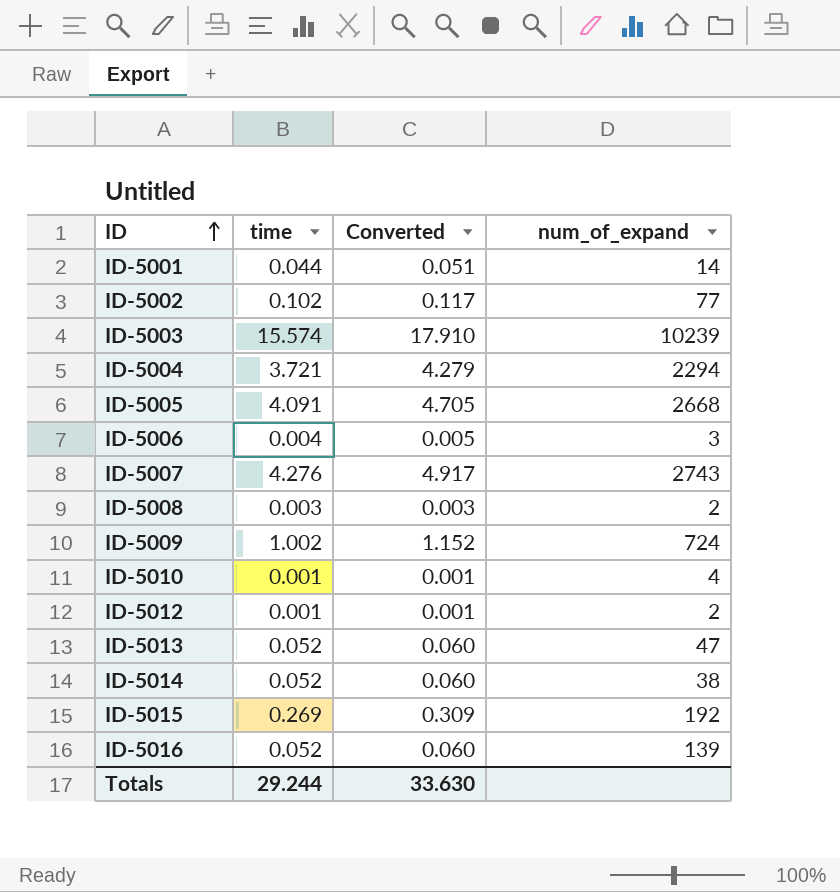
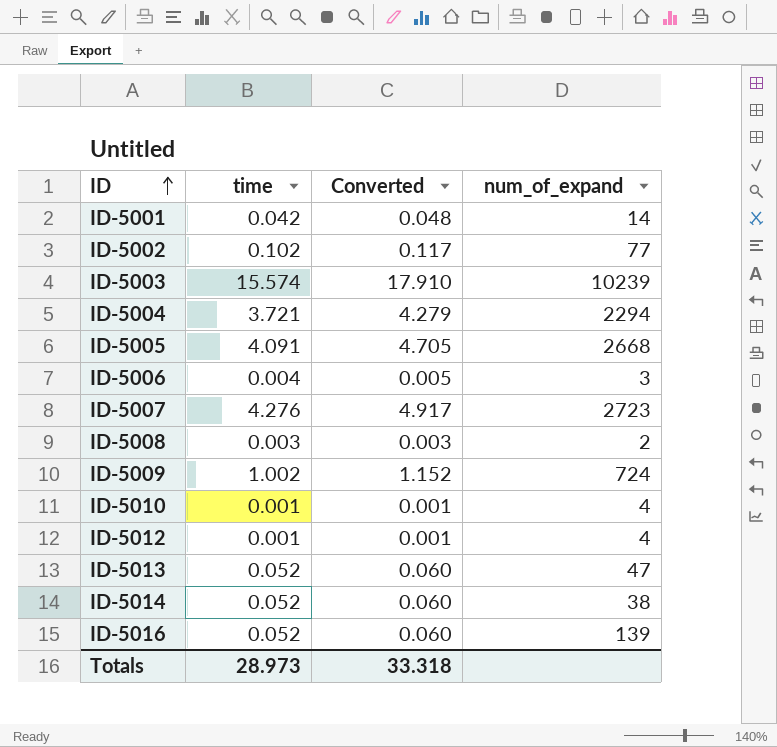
row ID-5015: 0.269 | 0.309 | 192 -> none
ID-5001 | time: 0.044 -> 0.042
ID-5001 | Converted: 0.051 -> 0.048
ID-5007 | num_of_expand: 2743 -> 2723
ID-5012 | num_of_expand: 2 -> 4
Totals | time: 29.244 -> 28.973
Totals | Converted: 33.630 -> 33.318

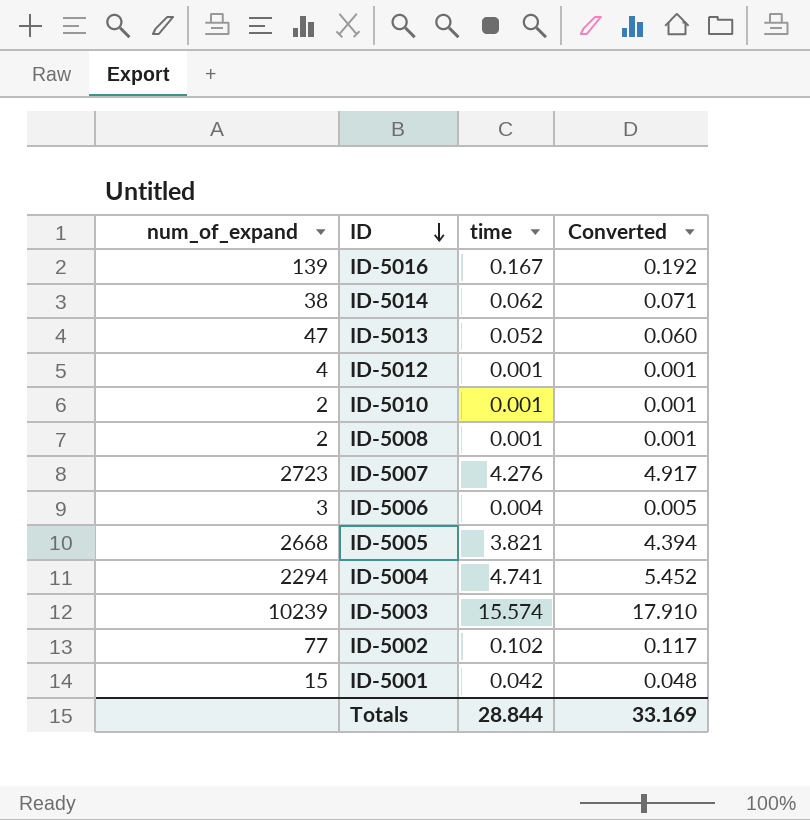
row order: ID ascending -> ID descending
column num_of_expand | position: 4 -> 1
row ID-5009: 1.002 | 1.152 | 724 -> none
ID-5016 | time: 0.052 -> 0.167
ID-5016 | Converted: 0.060 -> 0.192
ID-5014 | time: 0.052 -> 0.062
ID-5014 | Converted: 0.060 -> 0.071
ID-5010 | num_of_expand: 4 -> 2
ID-5008 | time: 0.003 -> 0.001
ID-5008 | Converted: 0.003 -> 0.001
ID-5005 | time: 4.091 -> 3.821
ID-5005 | Converted: 4.705 -> 4.394
ID-5004 | time: 3.721 -> 4.741
ID-5004 | Converted: 4.279 -> 5.452
ID-5001 | num_of_expand: 14 -> 15
Totals | time: 28.973 -> 28.844
Totals | Converted: 33.318 -> 33.169

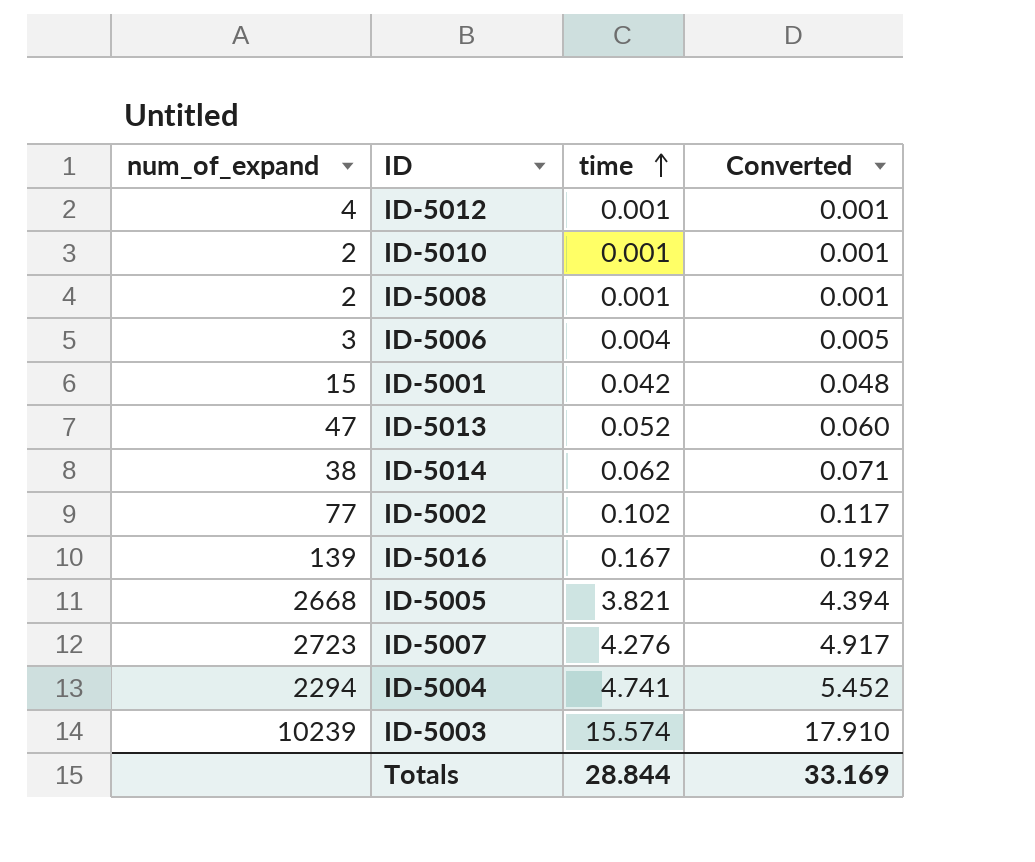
row order: ID descending -> time ascending

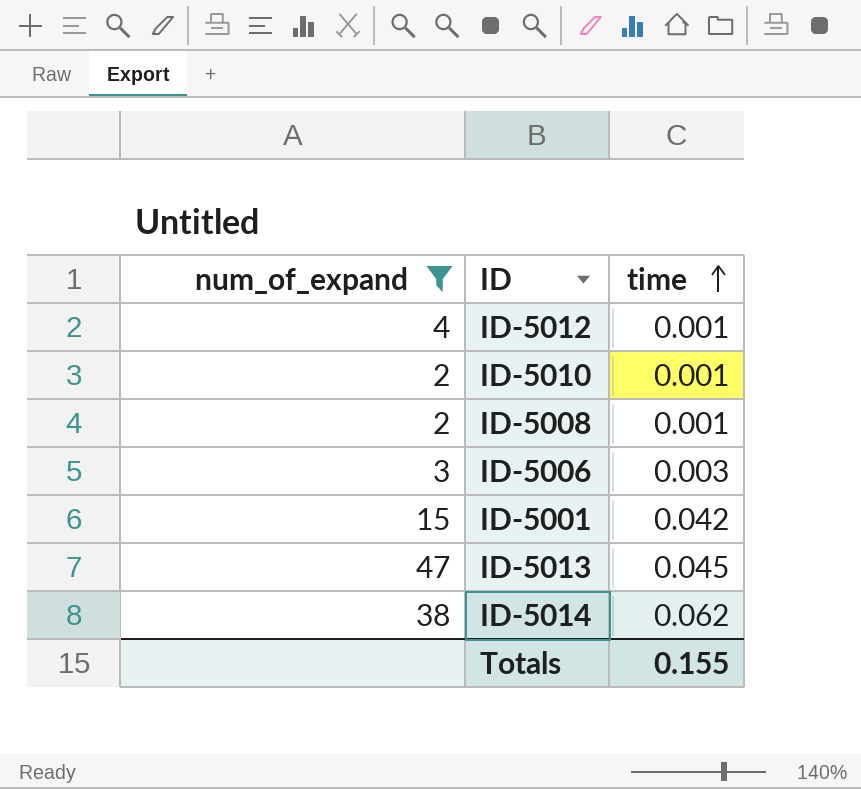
filter: none -> num_of_expand <= 47
column Converted | formula: [time] * 1.15 -> none
ID-5006 | time: 0.004 -> 0.003
ID-5013 | time: 0.052 -> 0.045
Totals | time: 28.844 -> 0.155

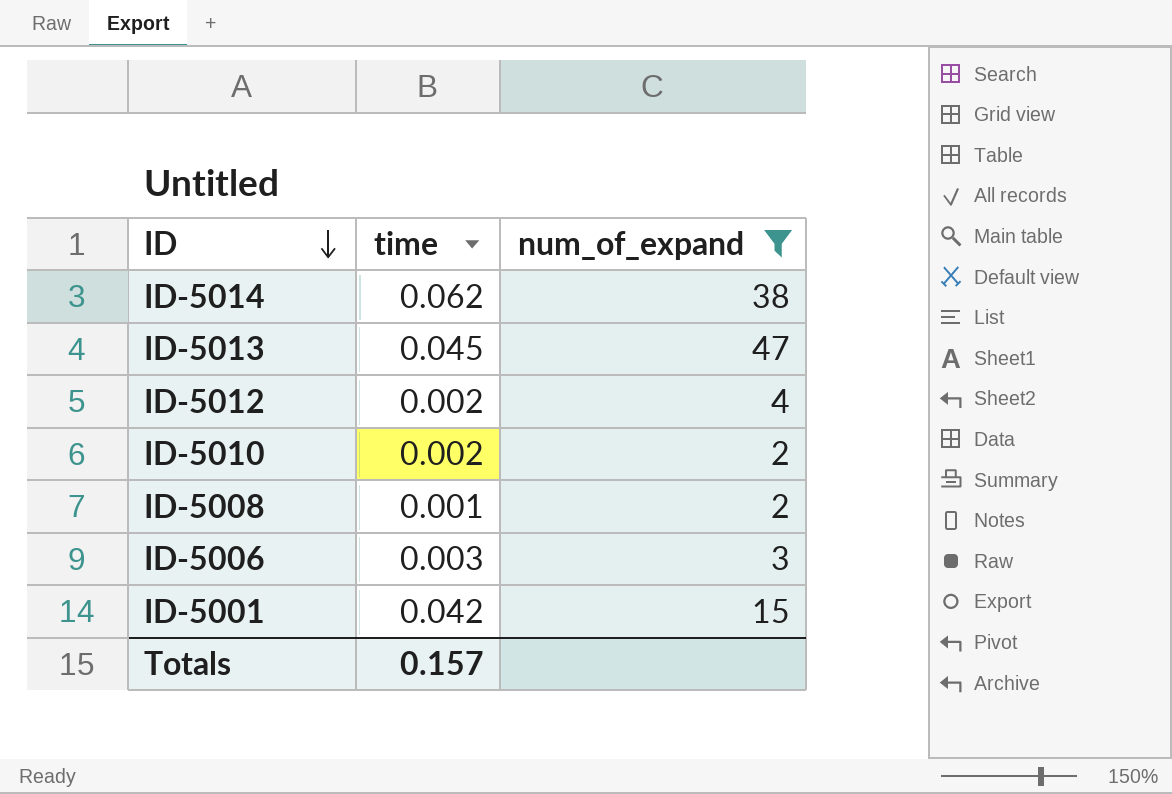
row order: time ascending -> ID descending
column num_of_expand | position: 1 -> 3
ID-5012 | time: 0.001 -> 0.002
ID-5010 | time: 0.001 -> 0.002
Totals | time: 0.155 -> 0.157

